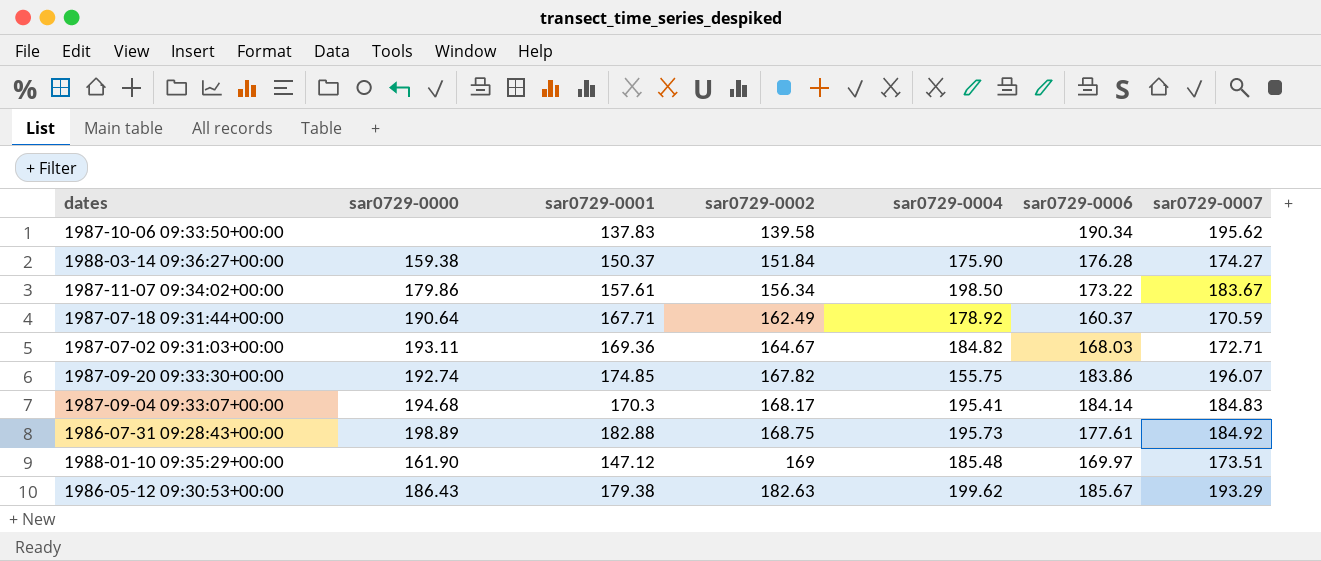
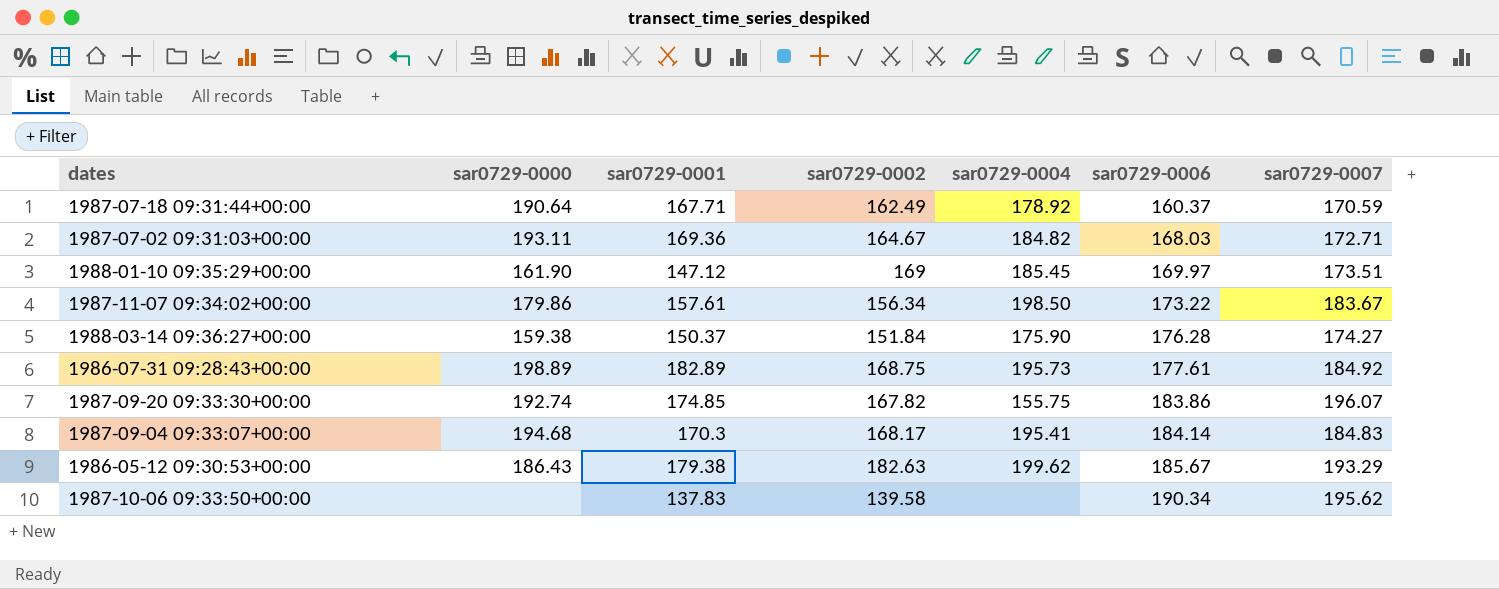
row order: sar0729-0002 ascending -> sar0729-0006 ascending
1988-01-10 09:35:29+00:00 | sar0729-0004: 185.48 -> 185.45
1986-07-31 09:28:43+00:00 | sar0729-0001: 182.88 -> 182.89

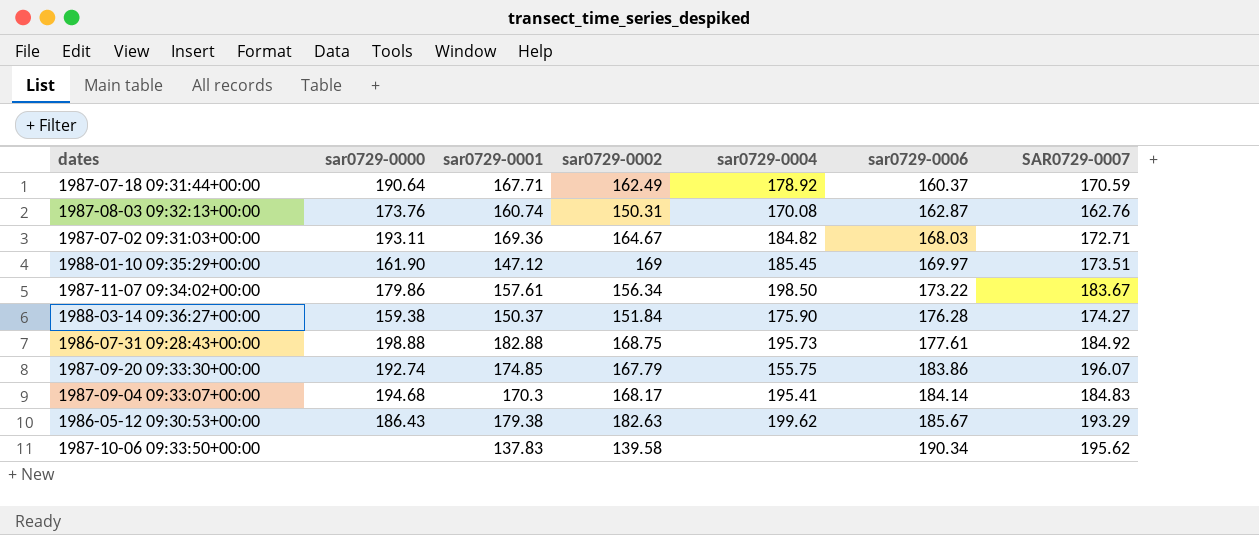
column name: sar0729-0007 -> SAR0729-0007
row 1987-08-03 09:32:13+00:00: none -> 173.76 | 160.74 | 150.31 | 170.08 | 162.87 | 162.76
1986-07-31 09:28:43+00:00 | sar0729-0000: 198.89 -> 198.88
1986-07-31 09:28:43+00:00 | sar0729-0001: 182.89 -> 182.88
1987-09-20 09:33:30+00:00 | sar0729-0002: 167.82 -> 167.79

